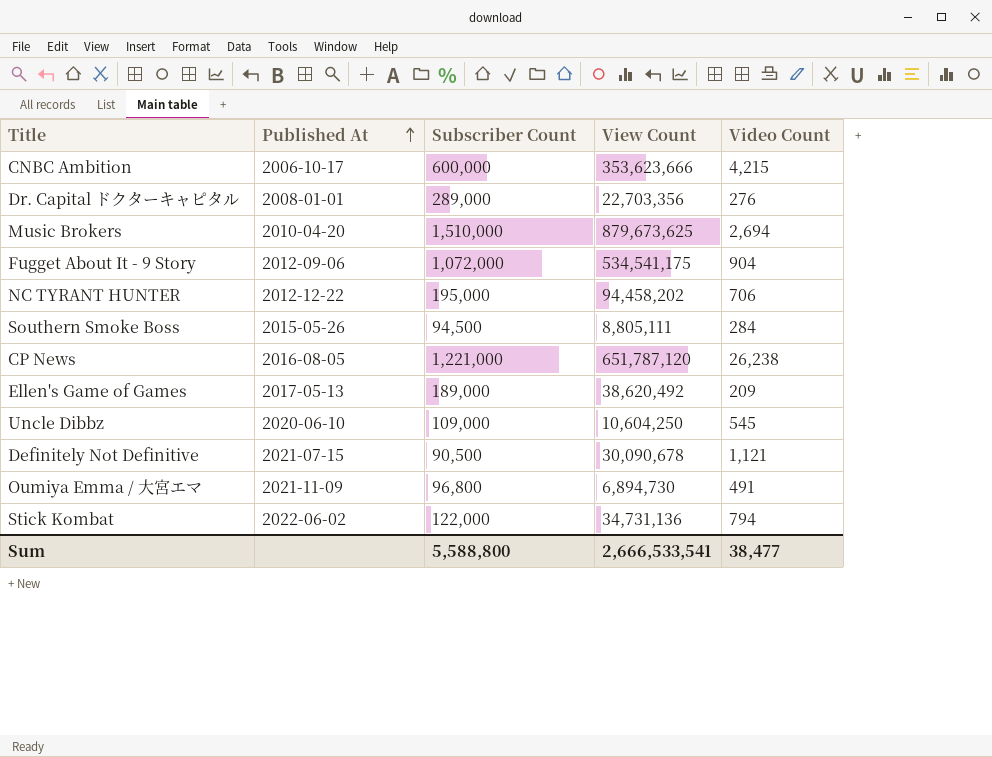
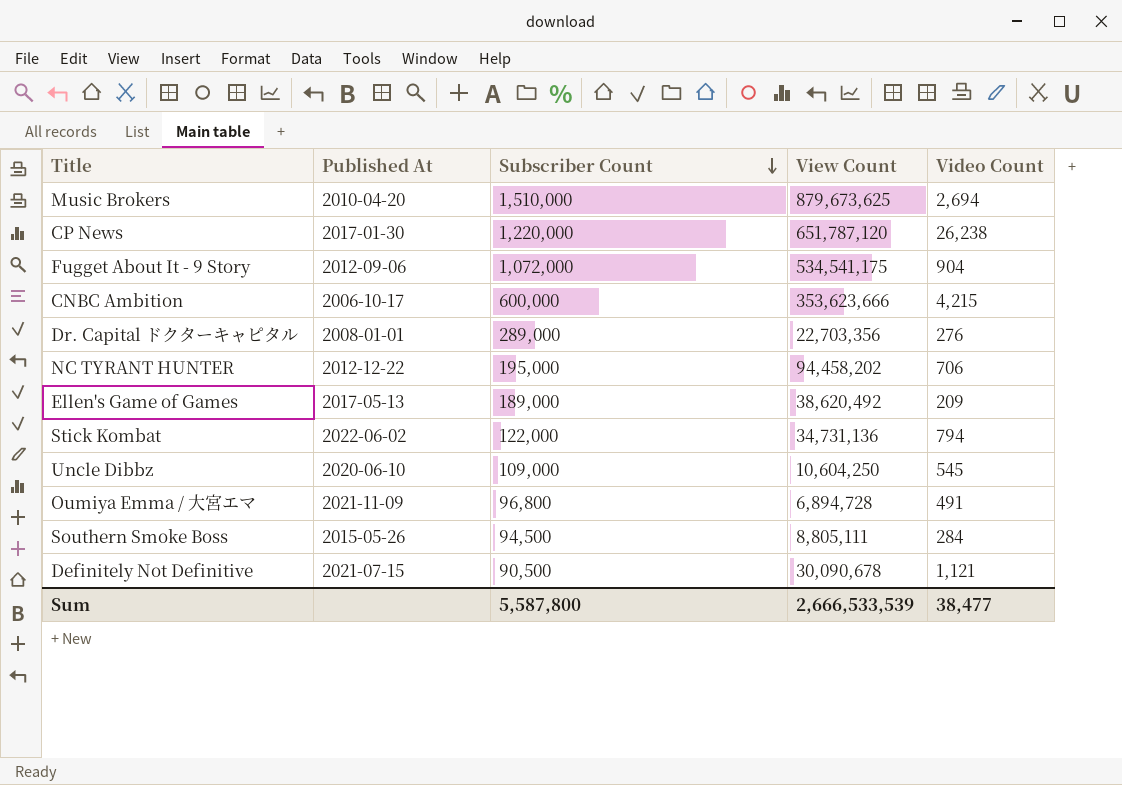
row order: Published At ascending -> Subscriber Count descending
CP News | Published At: 2016-08-05 -> 2017-01-30
CP News | Subscriber Count: 1,221,000 -> 1,220,000
Oumiya Emma / 大宮エマ | View Count: 6,894,730 -> 6,894,728
Sum | Subscriber Count: 5,588,800 -> 5,587,800
Sum | View Count: 2,666,533,541 -> 2,666,533,539

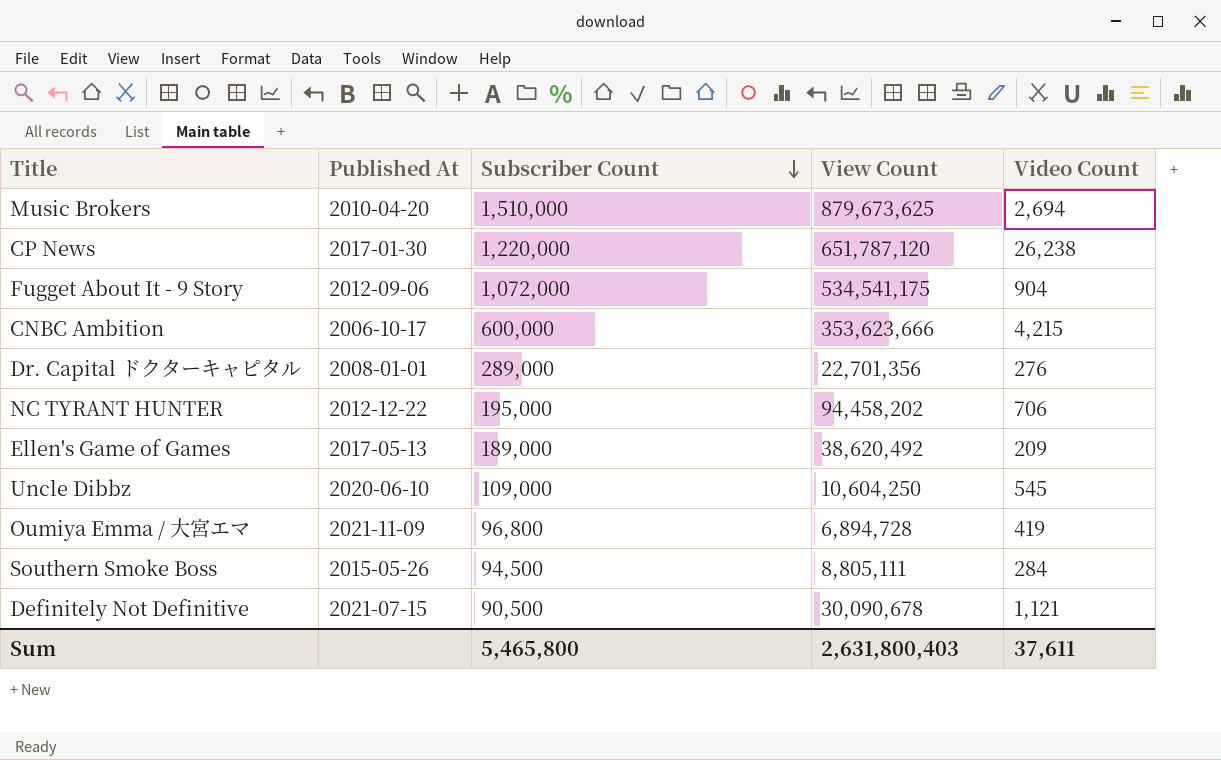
row Stick Kombat: 2022-06-02 | 122,000 | 34,731,136 | 794 -> none
Dr. Capital ドクターキャピタル | View Count: 22,703,356 -> 22,701,356
Oumiya Emma / 大宮エマ | Video Count: 491 -> 419
Sum | Subscriber Count: 5,587,800 -> 5,465,800
Sum | View Count: 2,666,533,539 -> 2,631,800,403
Sum | Video Count: 38,477 -> 37,611

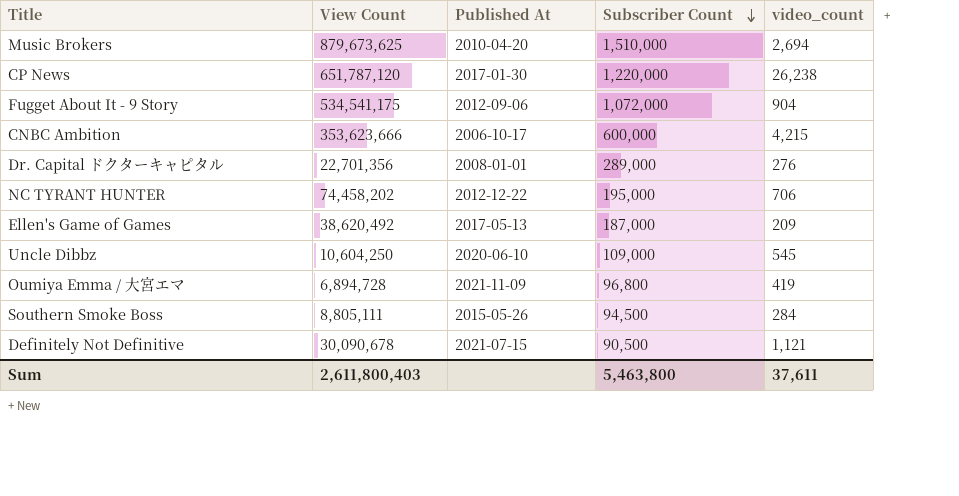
column View Count | position: 4 -> 2
column name: Video Count -> video_count
NC TYRANT HUNTER | View Count: 94,458,202 -> 74,458,202
Ellen's Game of Games | Subscriber Count: 189,000 -> 187,000
Sum | View Count: 2,631,800,403 -> 2,611,800,403
Sum | Subscriber Count: 5,465,800 -> 5,463,800

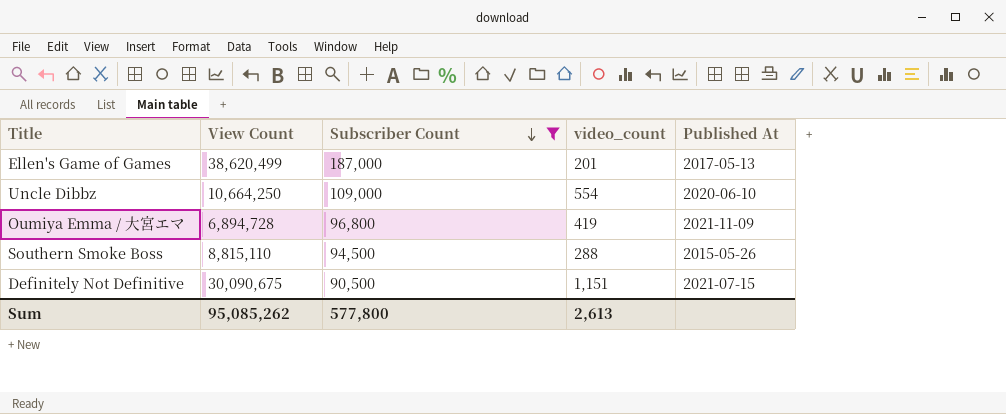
filter: none -> Subscriber Count <= 187,000
column Published At | position: 3 -> 5
Ellen's Game of Games | View Count: 38,620,492 -> 38,620,499
Ellen's Game of Games | video_count: 209 -> 201
Uncle Dibbz | View Count: 10,604,250 -> 10,664,250
Uncle Dibbz | video_count: 545 -> 554
Southern Smoke Boss | View Count: 8,805,111 -> 8,815,110
Southern Smoke Boss | video_count: 284 -> 288
Definitely Not Definitive | View Count: 30,090,678 -> 30,090,675
Definitely Not Definitive | video_count: 1,121 -> 1,151
Sum | View Count: 2,611,800,403 -> 95,085,262
Sum | Subscriber Count: 5,463,800 -> 577,800
Sum | video_count: 37,611 -> 2,613

